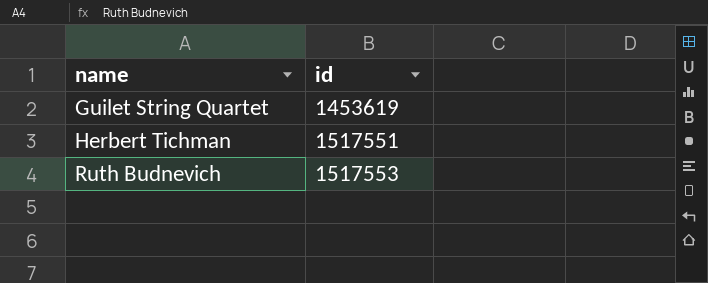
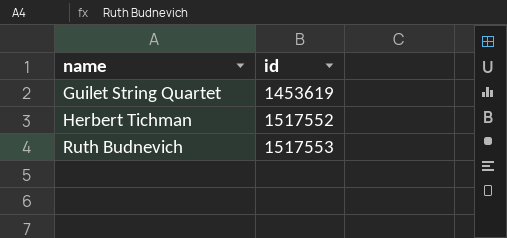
Herbert Tichman | id: 1517551 -> 1517552

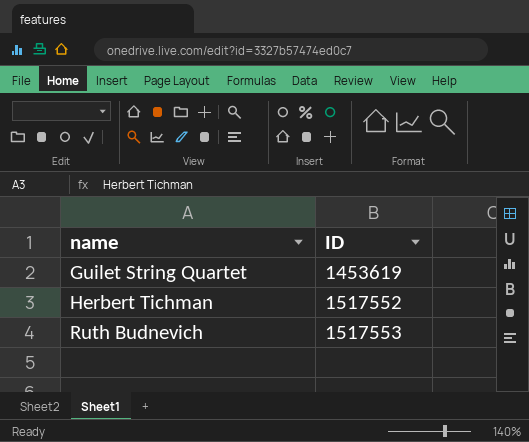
column name: id -> ID

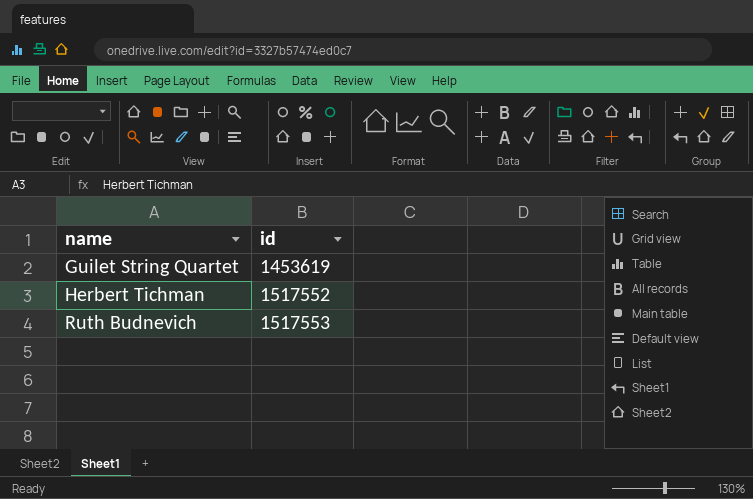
column name: ID -> id

